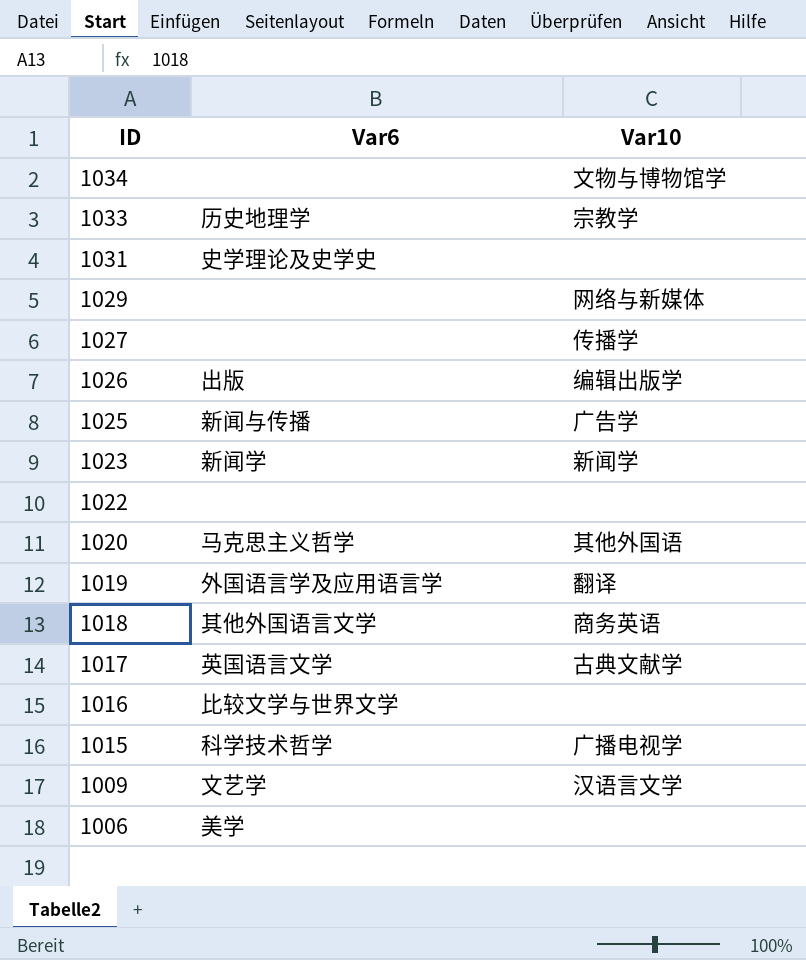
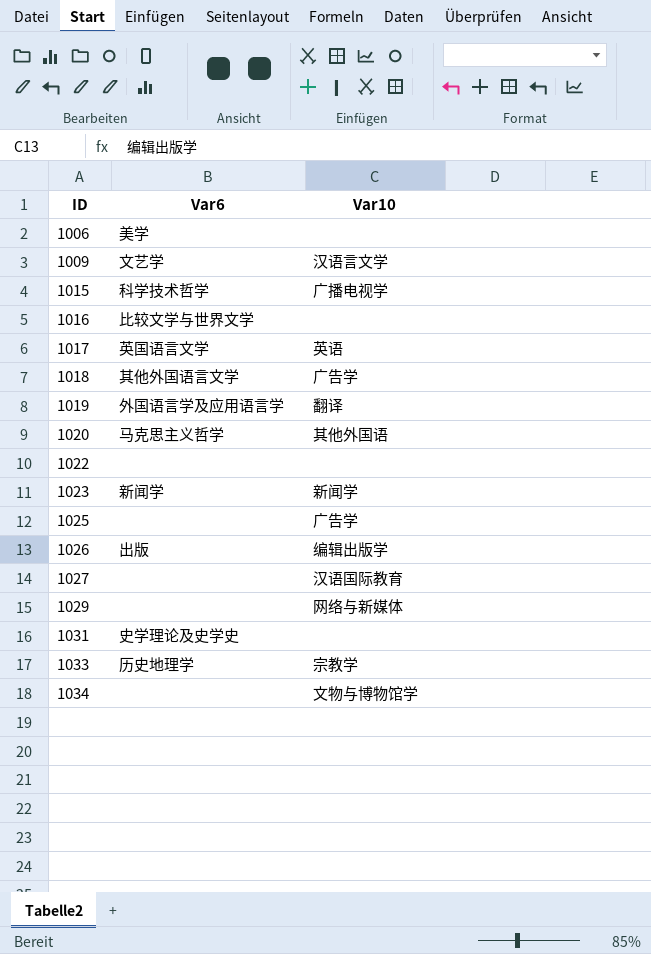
row order: ID descending -> ID ascending
1017 | Var10: 古典文献学 -> 英语
1018 | Var10: 商务英语 -> 广告学
1025 | Var6: 新闻与传播 -> none
1027 | Var10: 传播学 -> 汉语国际教育

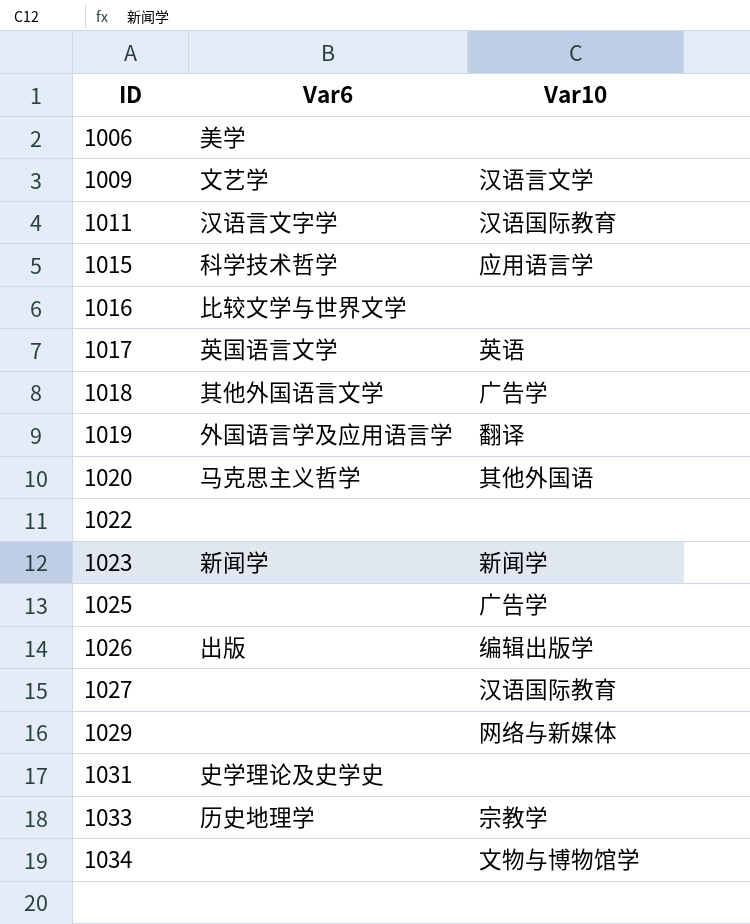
row 1011: none -> 汉语言文字学 | 汉语国际教育
1015 | Var10: 广播电视学 -> 应用语言学

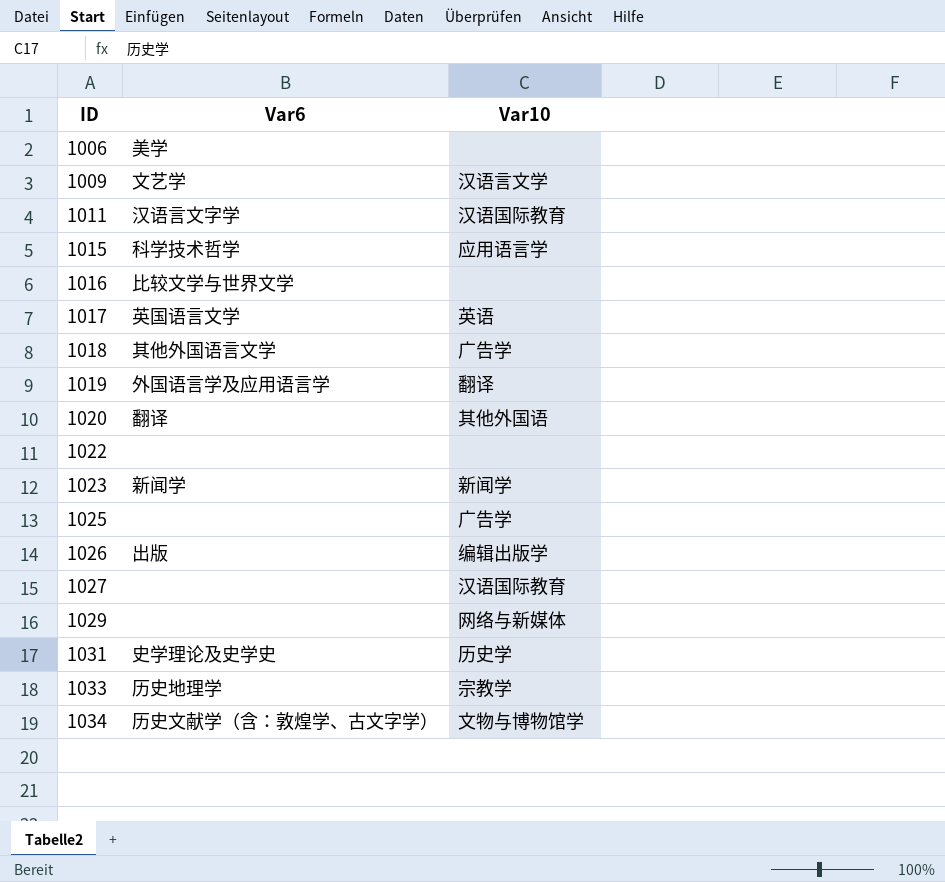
1020 | Var6: 马克思主义哲学 -> 翻译
1031 | Var10: none -> 历史学
1034 | Var6: none -> 历史文献学（含：敦煌学、古文字学）

